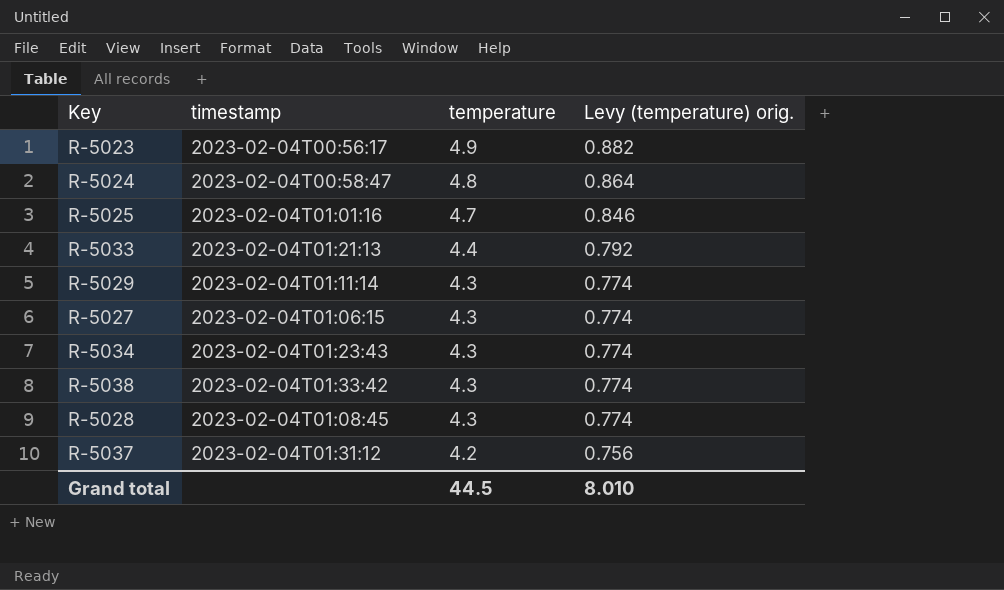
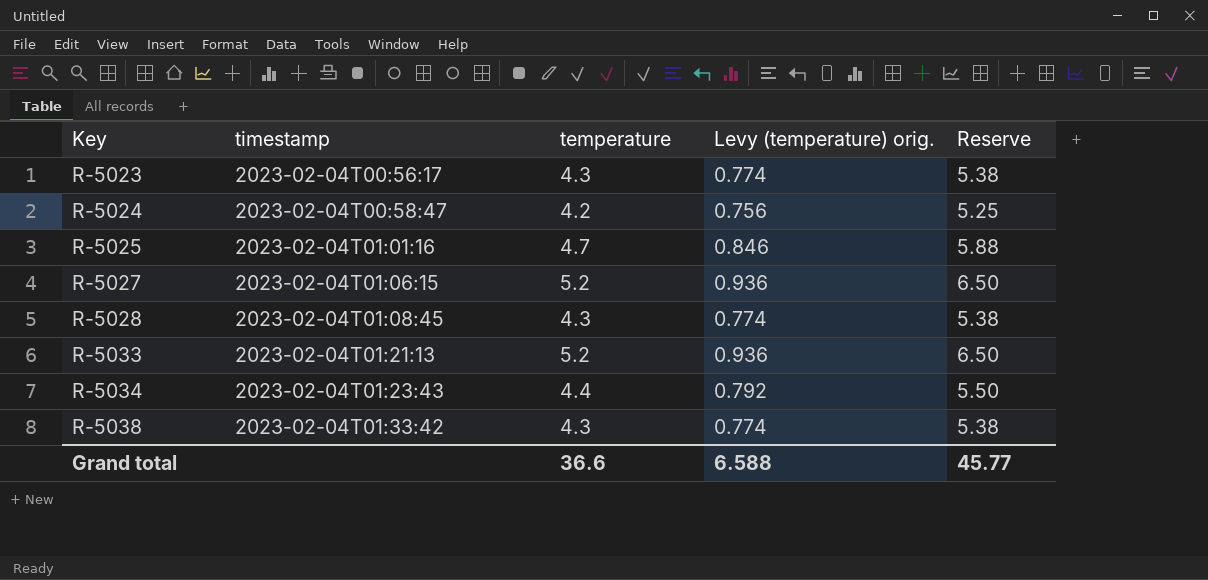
row order: temperature descending -> Key ascending
column Reserve | formula: none -> [temperature] * 1.25
row R-5029: 2023-02-04T01:11:14 | 4.3 | 0.774 -> none
row R-5037: 2023-02-04T01:31:12 | 4.2 | 0.756 -> none
R-5023 | temperature: 4.9 -> 4.3
R-5023 | Levy (temperature) orig.: 0.882 -> 0.774
R-5024 | temperature: 4.8 -> 4.2
R-5024 | Levy (temperature) orig.: 0.864 -> 0.756
R-5027 | temperature: 4.3 -> 5.2
R-5027 | Levy (temperature) orig.: 0.774 -> 0.936
R-5033 | temperature: 4.4 -> 5.2
R-5033 | Levy (temperature) orig.: 0.792 -> 0.936
R-5034 | temperature: 4.3 -> 4.4
R-5034 | Levy (temperature) orig.: 0.774 -> 0.792
Grand total | temperature: 44.5 -> 36.6
Grand total | Levy (temperature) orig.: 8.010 -> 6.588

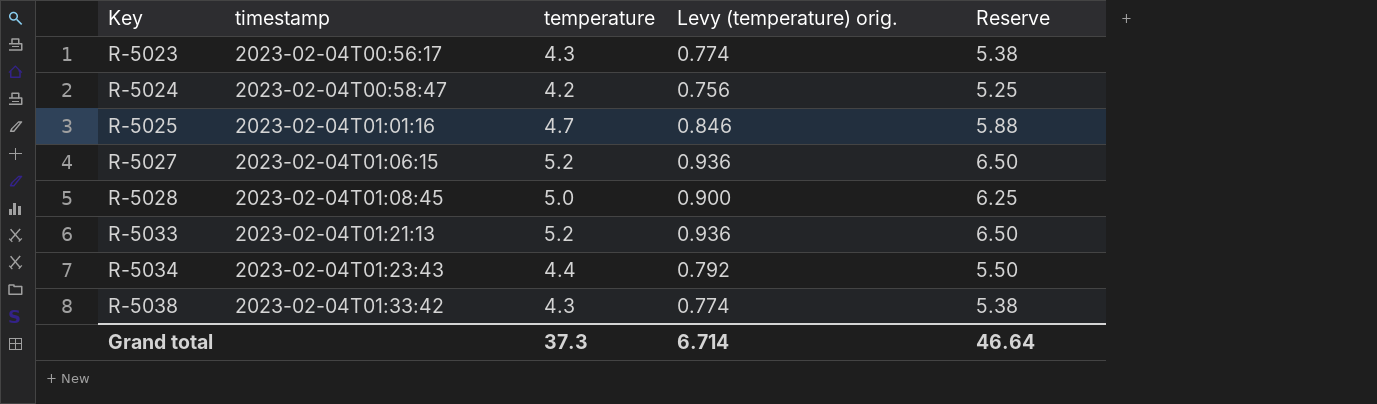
R-5028 | temperature: 4.3 -> 5.0
R-5028 | Levy (temperature) orig.: 0.774 -> 0.900
R-5028 | Reserve: 5.38 -> 6.25
Grand total | temperature: 36.6 -> 37.3
Grand total | Levy (temperature) orig.: 6.588 -> 6.714
Grand total | Reserve: 45.77 -> 46.64

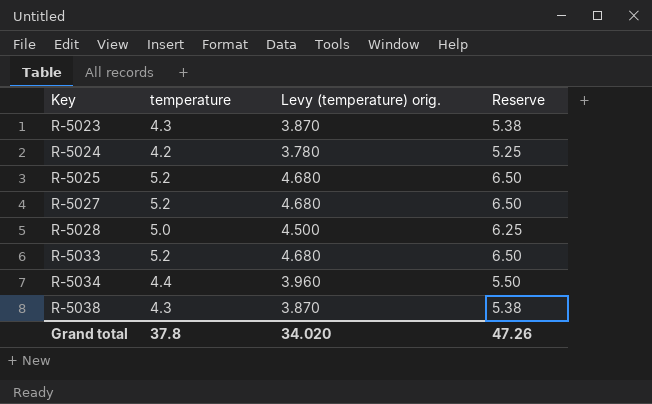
column timestamp | position: 2 -> none
column Levy (temperature) orig. | formula: [temperature] * 0.18 -> [temperature] * 0.9
R-5025 | temperature: 4.7 -> 5.2
R-5025 | Reserve: 5.88 -> 6.50
Grand total | temperature: 37.3 -> 37.8
Grand total | Levy (temperature) orig.: 6.714 -> 34.020
Grand total | Reserve: 46.64 -> 47.26

